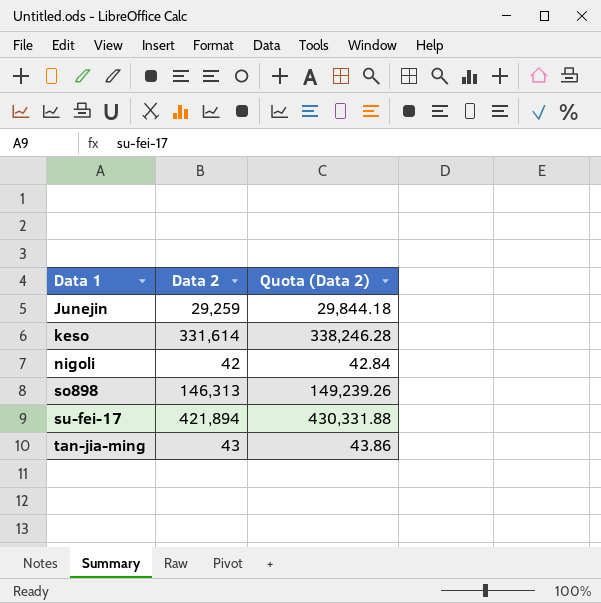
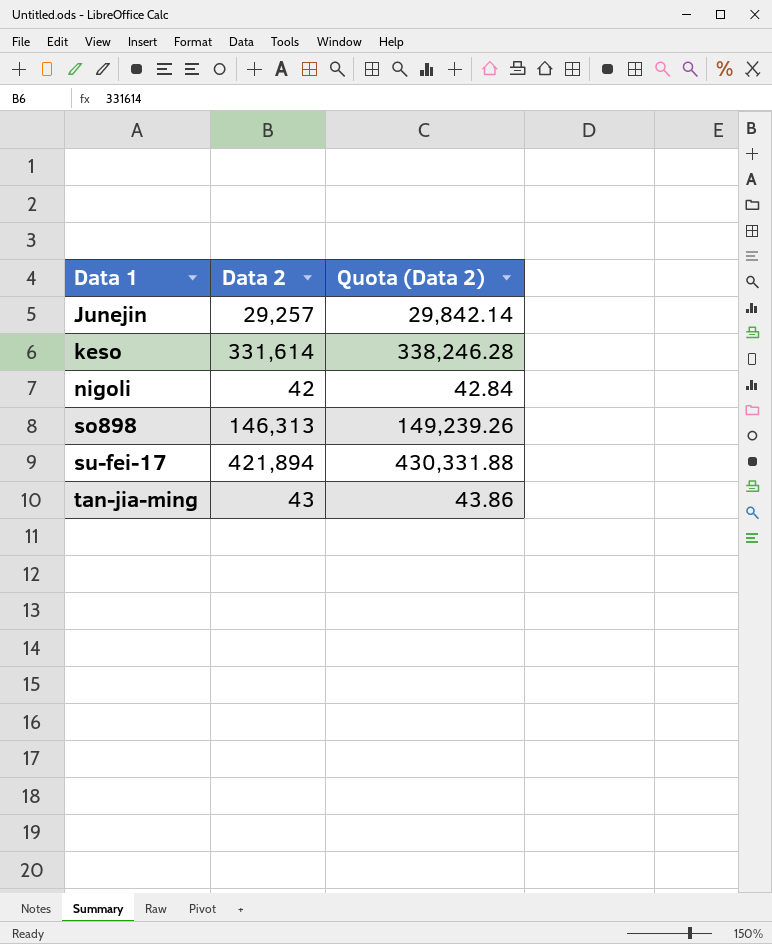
Junejin | Data 2: 29,259 -> 29,257
Junejin | Quota (Data 2): 29,844.18 -> 29,842.14

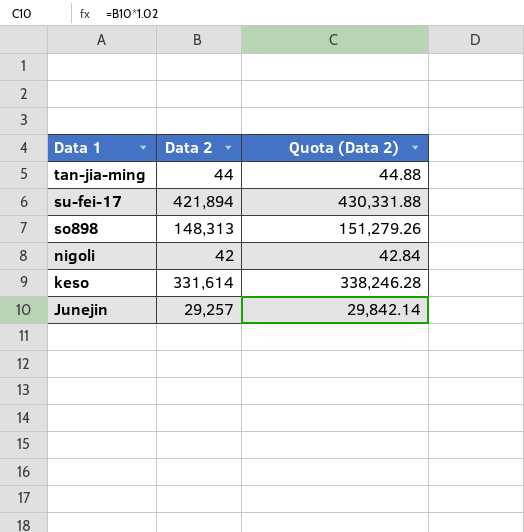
row order: Data 1 ascending -> Data 1 descending
tan-jia-ming | Data 2: 43 -> 44
tan-jia-ming | Quota (Data 2): 43.86 -> 44.88
so898 | Data 2: 146,313 -> 148,313
so898 | Quota (Data 2): 149,239.26 -> 151,279.26

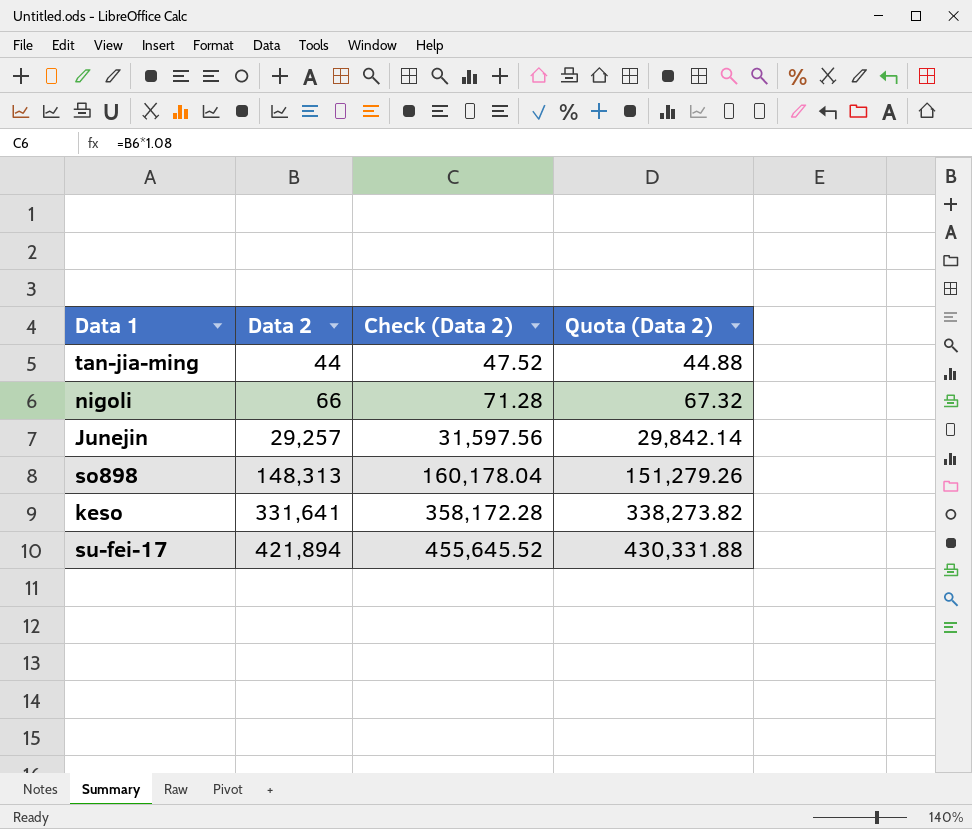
row order: Data 1 descending -> Data 2 ascending
column Check (Data 2) | formula: none -> [Data 2] * 1.08
nigoli | Data 2: 42 -> 66
nigoli | Quota (Data 2): 42.84 -> 67.32
keso | Data 2: 331,614 -> 331,641
keso | Quota (Data 2): 338,246.28 -> 338,273.82

